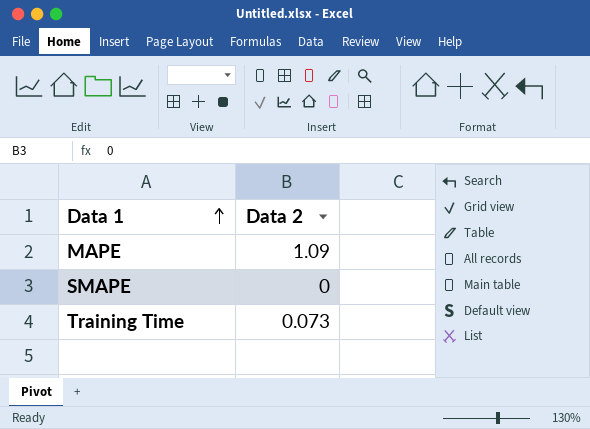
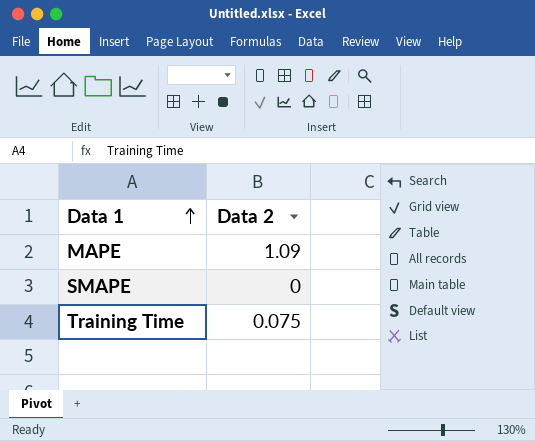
Training Time | Data 2: 0.073 -> 0.075

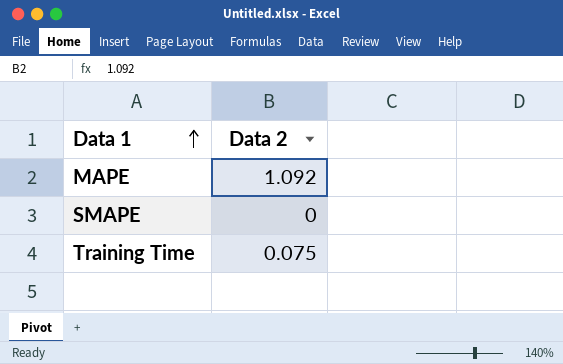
MAPE | Data 2: 1.09 -> 1.092

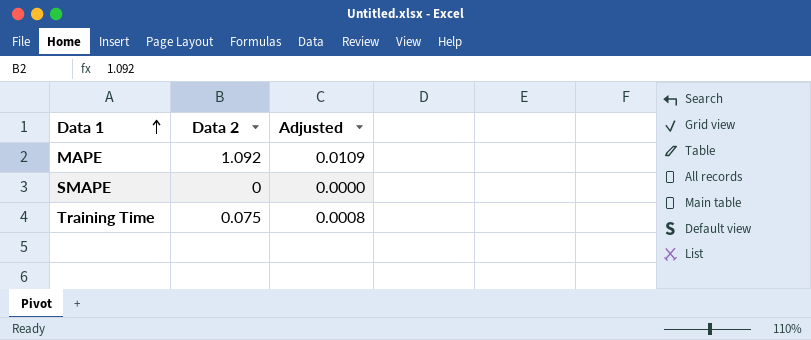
column Adjusted | formula: none -> [Data 2] * 0.01

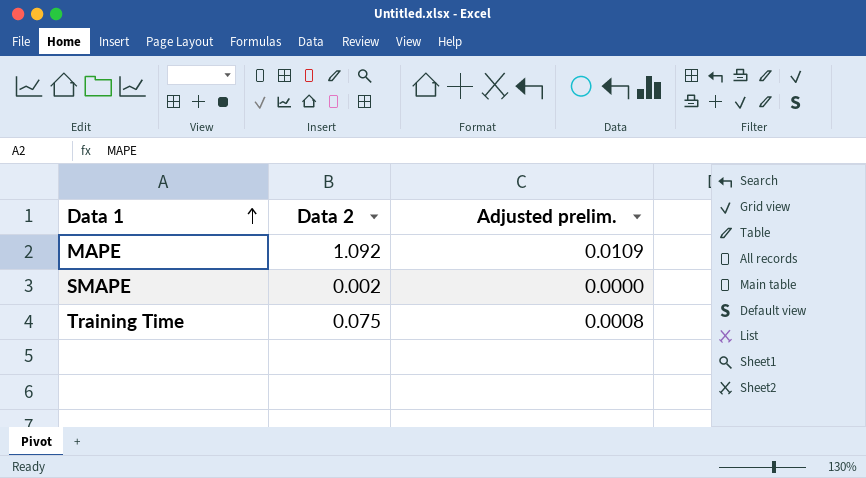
column name: Adjusted -> Adjusted prelim.
SMAPE | Data 2: 0 -> 0.002

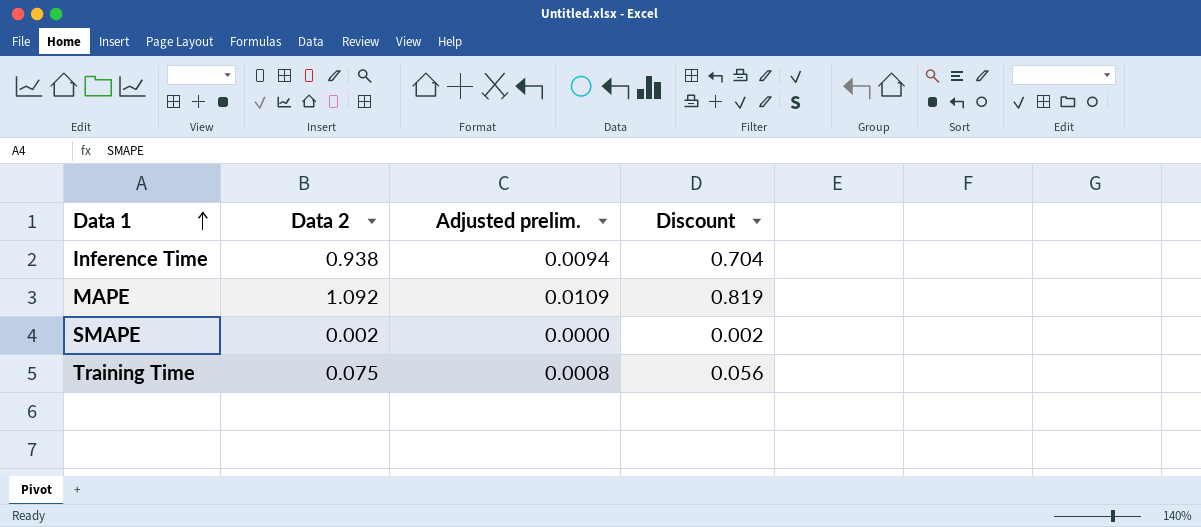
column Discount | formula: none -> [Data 2] * 0.75
row Inference Time: none -> 0.938 | 0.0094 | 0.704

